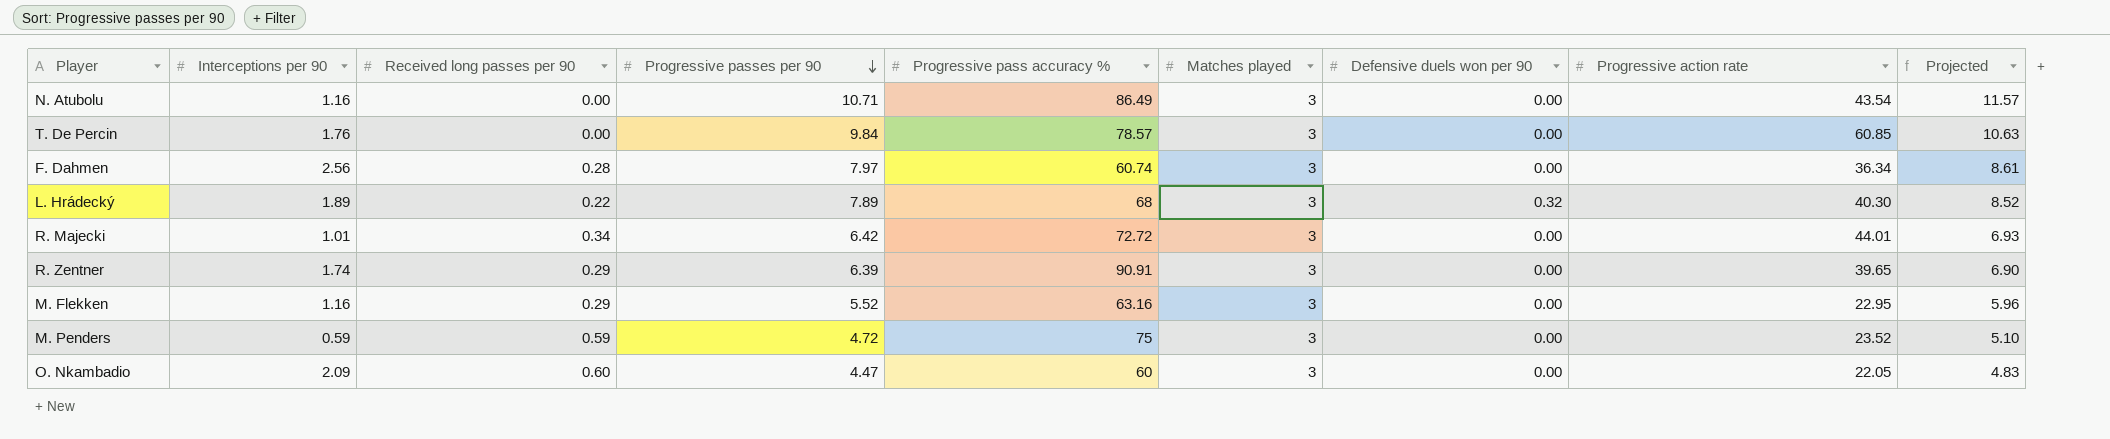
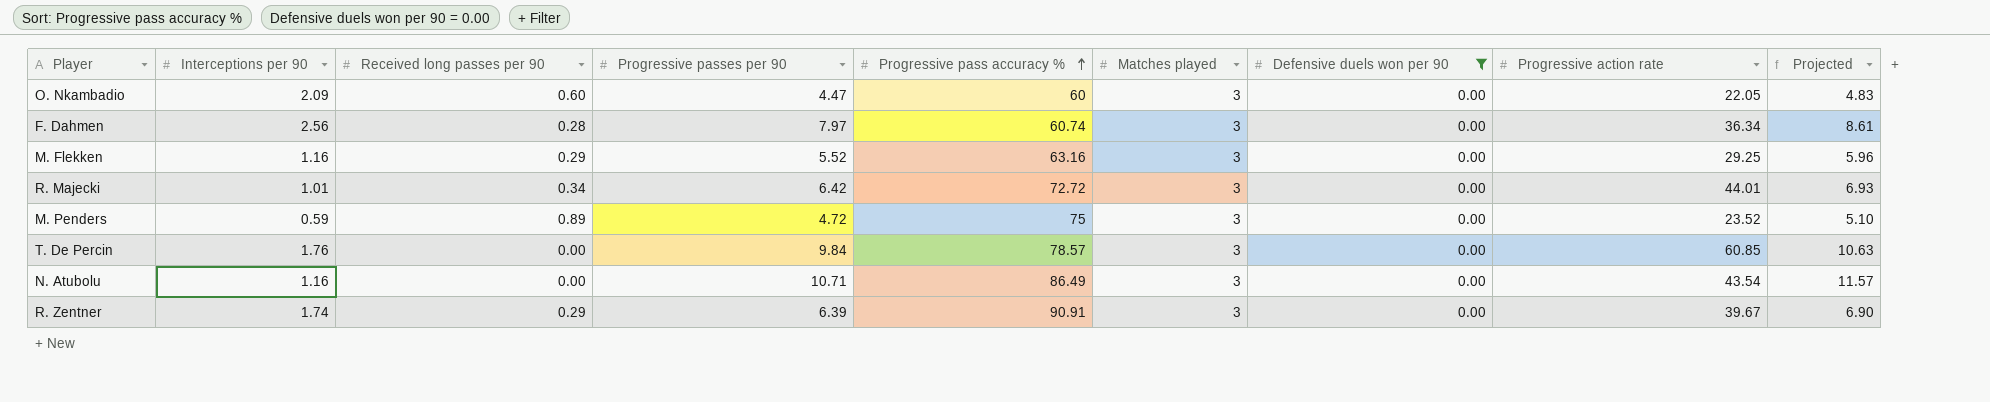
filter: none -> Defensive duels won per 90 = 0.00
row order: Progressive passes per 90 descending -> Progressive pass accuracy % ascending
M. Flekken | Progressive action rate: 22.95 -> 29.25
M. Penders | Received long passes per 90: 0.59 -> 0.89
R. Zentner | Progressive action rate: 39.65 -> 39.67

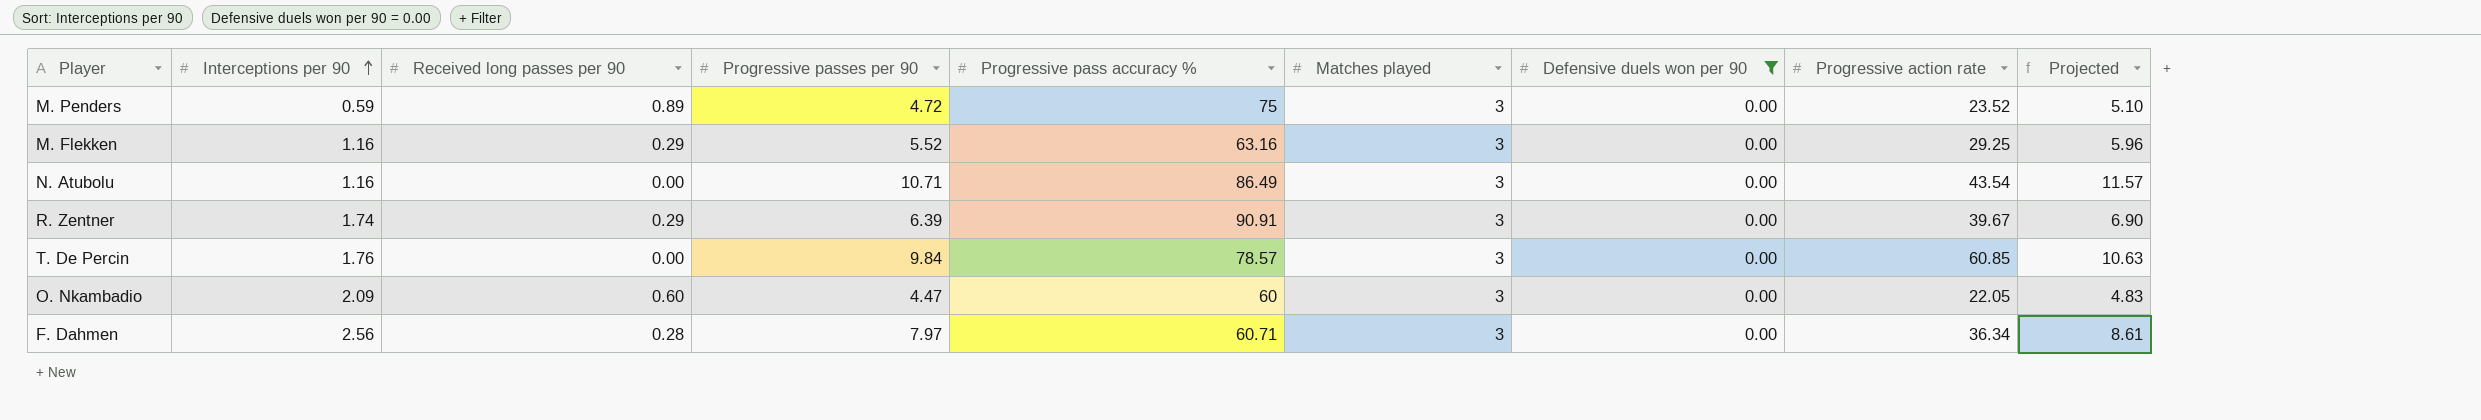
row order: Progressive pass accuracy % ascending -> Interceptions per 90 ascending
row R. Majecki: 1.01 | 0.34 | 6.42 | 72.72 | 3 | 0.00 | 44.01 | 6.93 -> none
F. Dahmen | Progressive pass accuracy %: 60.74 -> 60.71

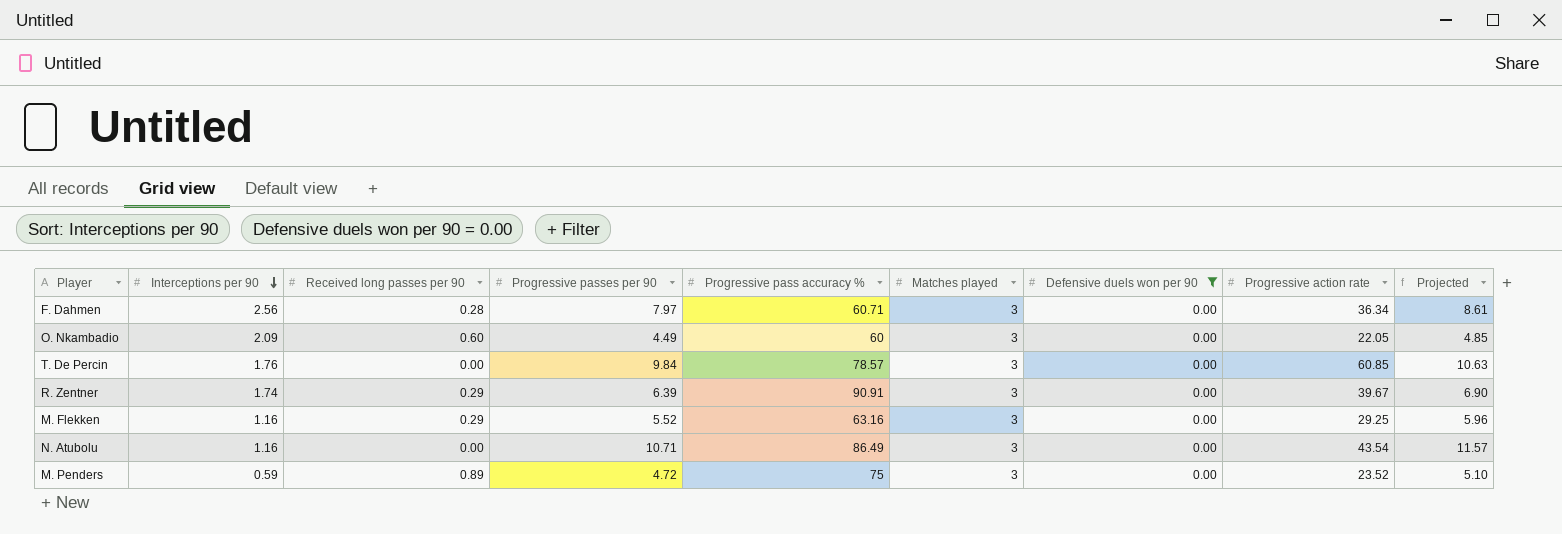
row order: Interceptions per 90 ascending -> Interceptions per 90 descending
O. Nkambadio | Progressive passes per 90: 4.47 -> 4.49
O. Nkambadio | Projected: 4.83 -> 4.85

